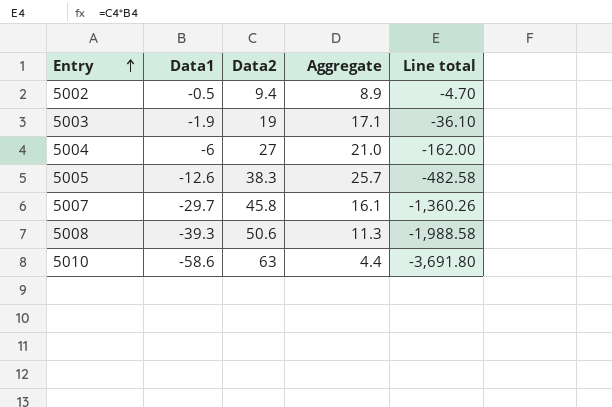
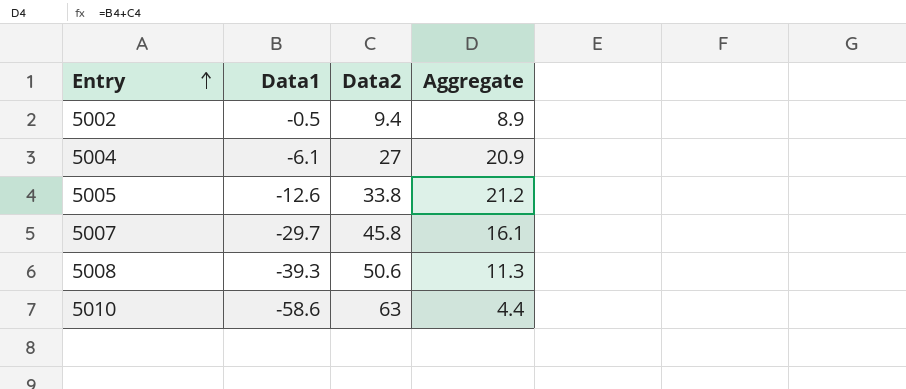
column Line total | formula: [Data1] * [Data2] -> none
row 5003: -1.9 | 19 | 17.1 | -36.10 -> none
5004 | Data1: -6 -> -6.1
5004 | Aggregate: 21.0 -> 20.9
5005 | Data2: 38.3 -> 33.8
5005 | Aggregate: 25.7 -> 21.2

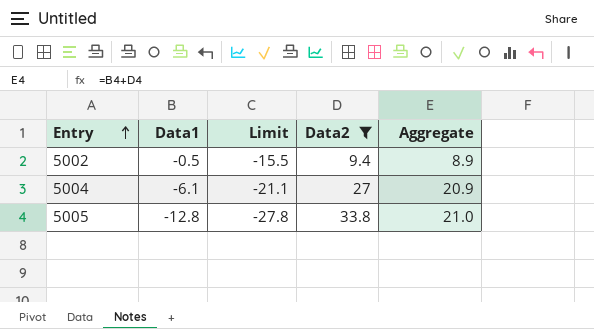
filter: none -> Data2 <= 33.8
column Limit | formula: none -> [Data1] - 15
5005 | Data1: -12.6 -> -12.8
5005 | Aggregate: 21.2 -> 21.0

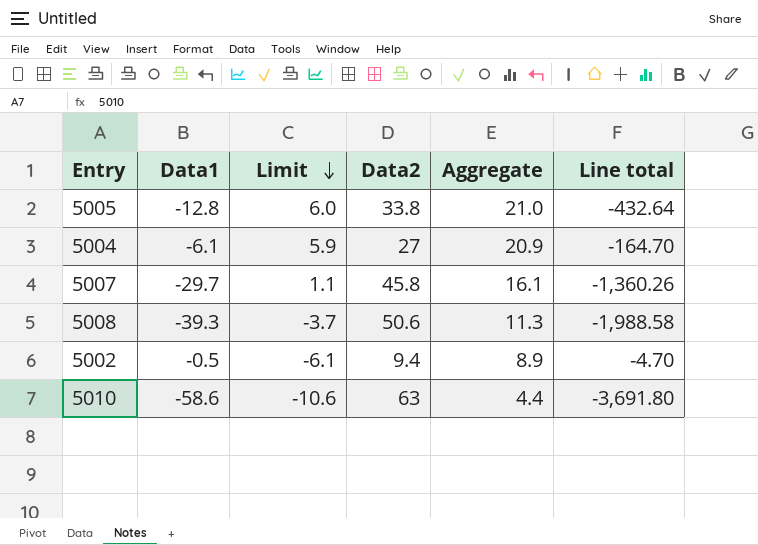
filter: Data2 <= 33.8 -> none
row order: Entry ascending -> Limit descending
column Limit | formula: [Data1] - 15 -> [Aggregate] - 15
column Line total | formula: none -> [Data1] * [Data2]

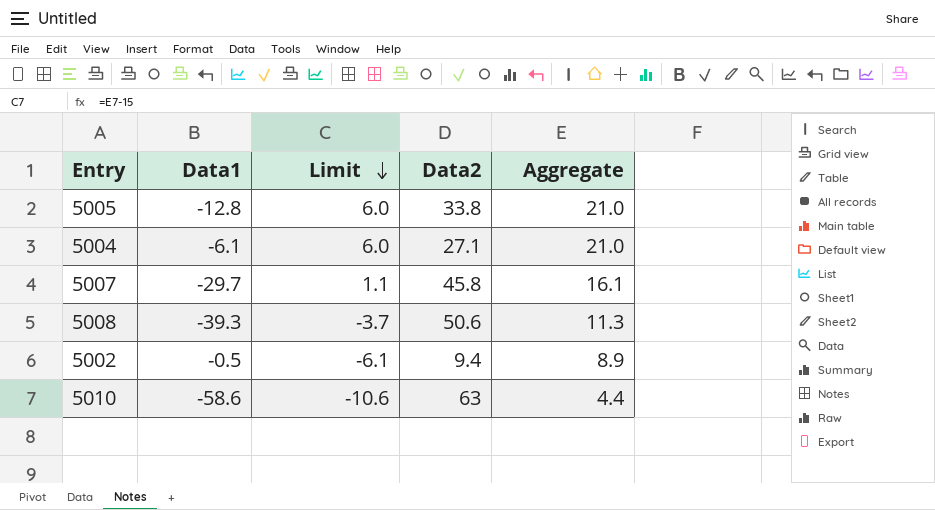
column Line total | formula: [Data1] * [Data2] -> none
5004 | Limit: 5.9 -> 6.0
5004 | Data2: 27 -> 27.1
5004 | Aggregate: 20.9 -> 21.0

